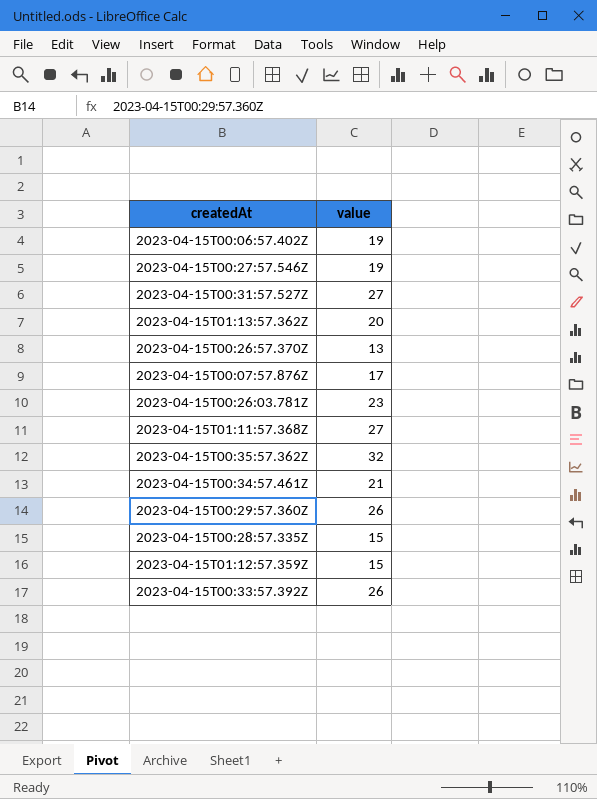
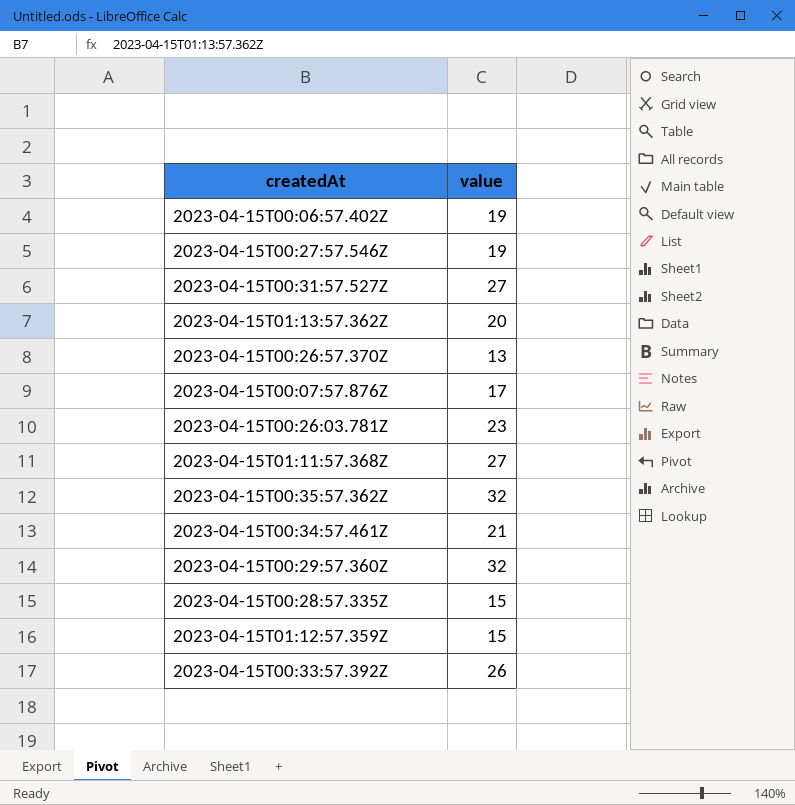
2023-04-15T00:29:57.360Z | value: 26 -> 32

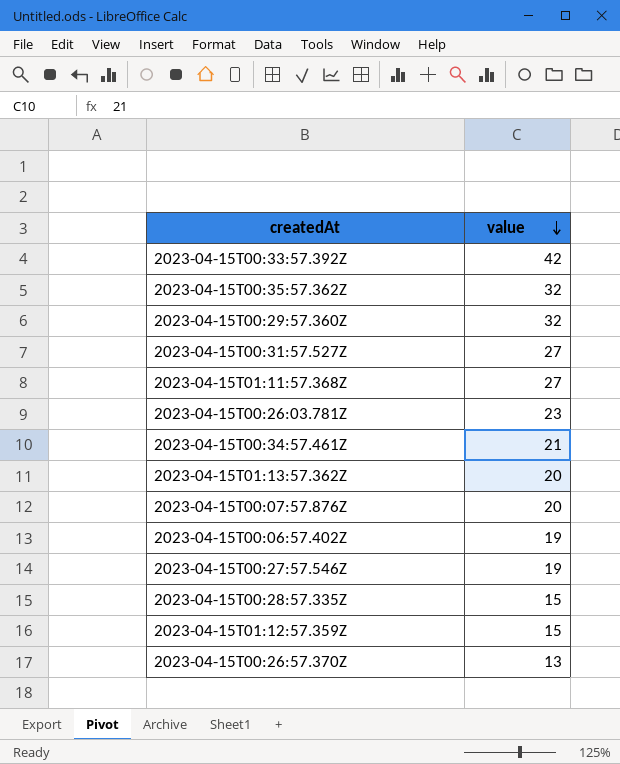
row order: none -> value descending
2023-04-15T00:33:57.392Z | value: 26 -> 42
2023-04-15T00:07:57.876Z | value: 17 -> 20

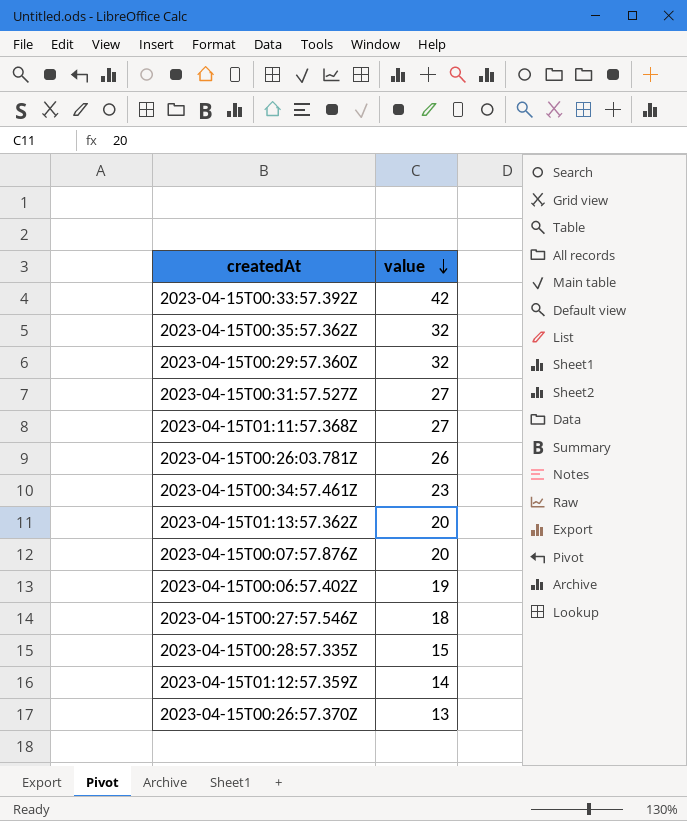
2023-04-15T00:26:03.781Z | value: 23 -> 26
2023-04-15T00:34:57.461Z | value: 21 -> 23
2023-04-15T00:27:57.546Z | value: 19 -> 18
2023-04-15T01:12:57.359Z | value: 15 -> 14

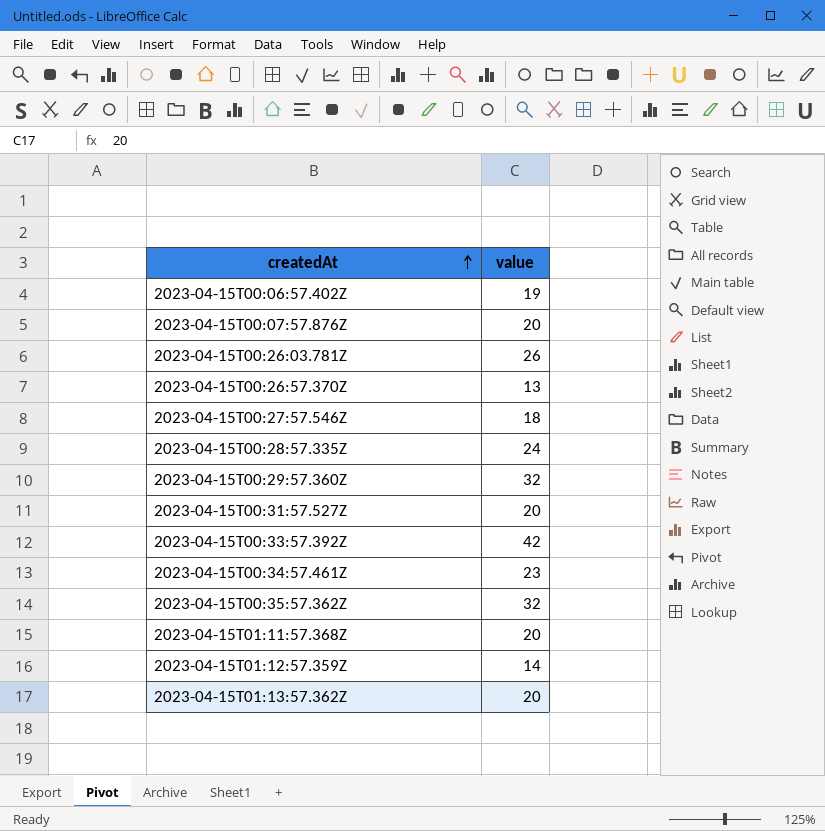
row order: value descending -> createdAt ascending
2023-04-15T00:28:57.335Z | value: 15 -> 24
2023-04-15T00:31:57.527Z | value: 27 -> 20
2023-04-15T01:11:57.368Z | value: 27 -> 20

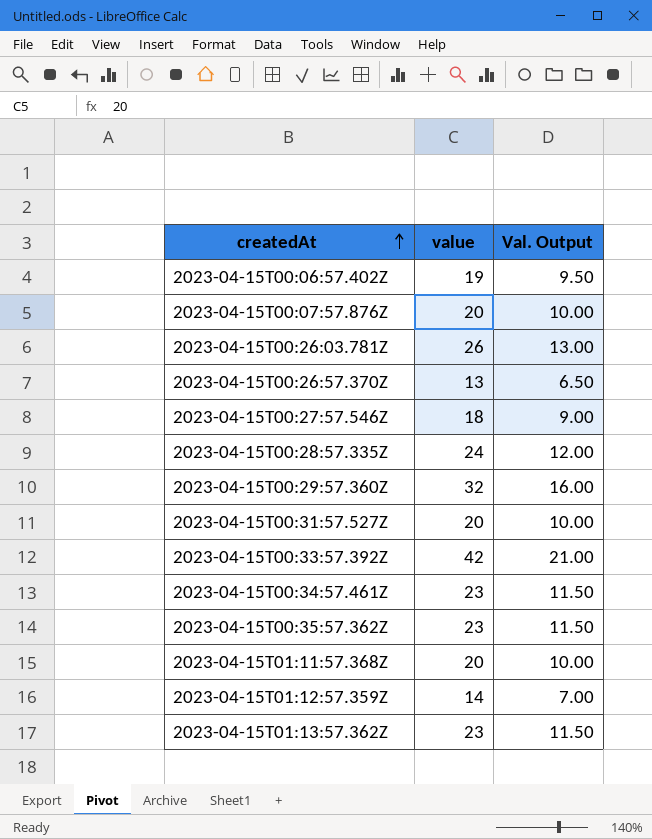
column Val. Output | formula: none -> [value] * 0.5
2023-04-15T00:35:57.362Z | value: 32 -> 23
2023-04-15T01:13:57.362Z | value: 20 -> 23

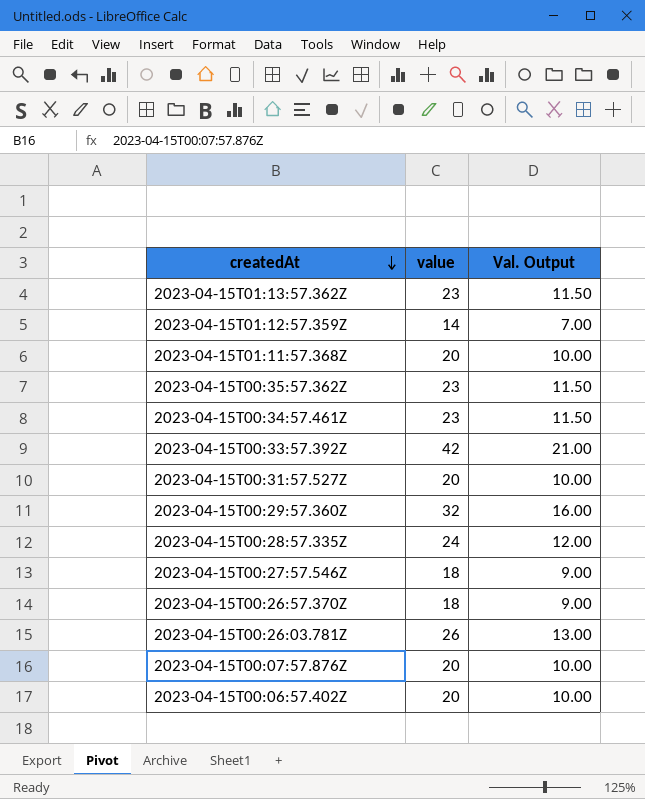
row order: createdAt ascending -> createdAt descending
2023-04-15T00:26:57.370Z | value: 13 -> 18
2023-04-15T00:26:57.370Z | Val. Output: 6.50 -> 9.00
2023-04-15T00:06:57.402Z | value: 19 -> 20
2023-04-15T00:06:57.402Z | Val. Output: 9.50 -> 10.00

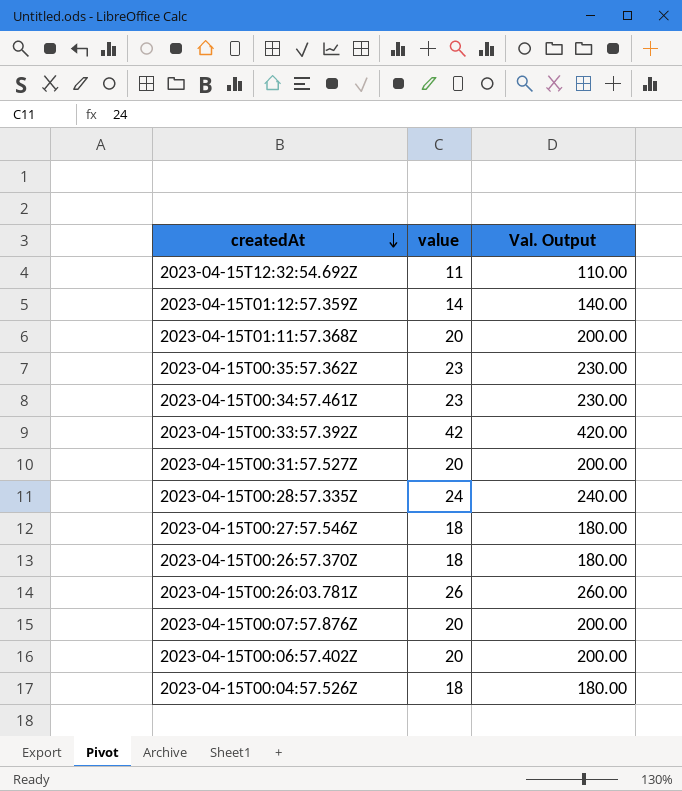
column Val. Output | formula: [value] * 0.5 -> [value] * 10
row 2023-04-15T01:13:57.362Z: 23 | 11.50 -> none
row 2023-04-15T00:29:57.360Z: 32 | 16.00 -> none
row 2023-04-15T12:32:54.692Z: none -> 11 | 110.00
row 2023-04-15T00:04:57.526Z: none -> 18 | 180.00

